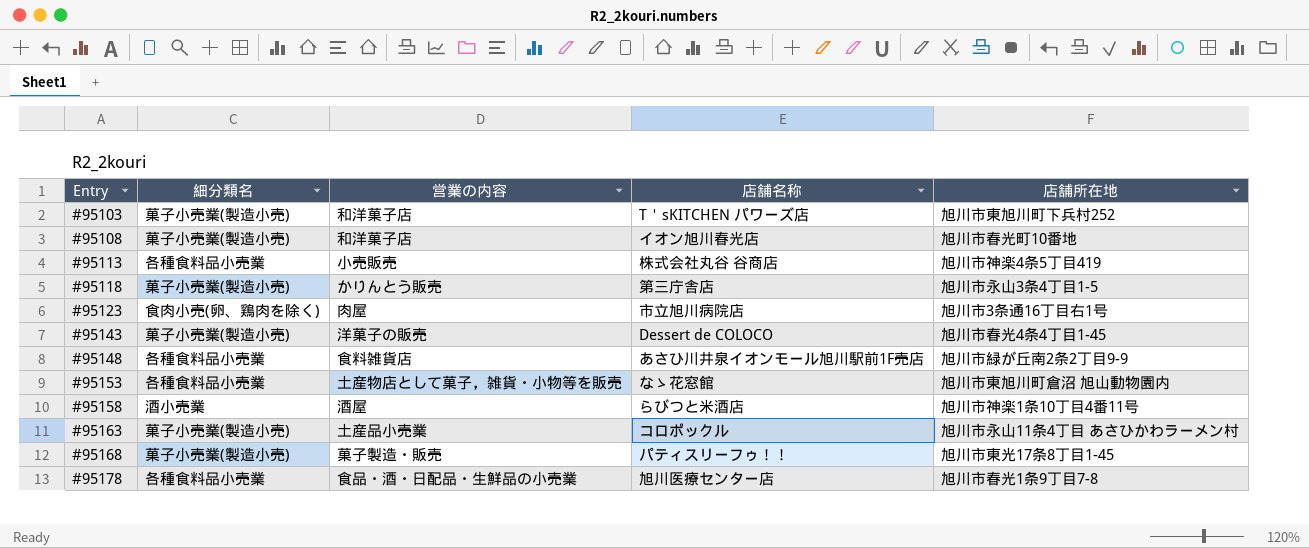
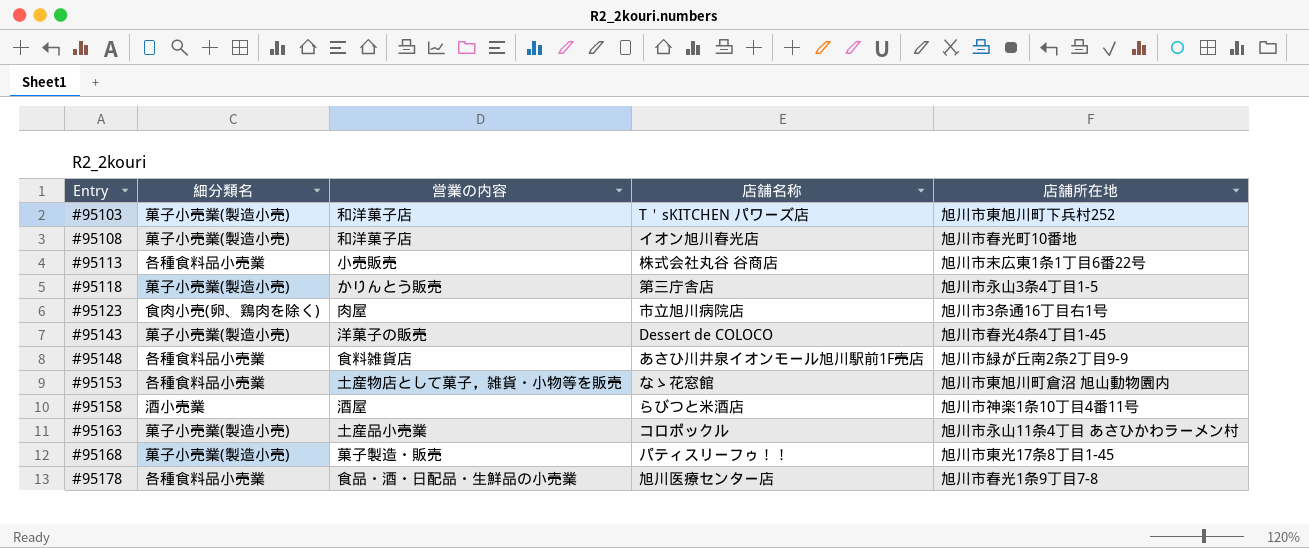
#95113 | 店舗所在地: 旭川市神楽4条5丁目419 -> 旭川市末広東1条1丁目6番22号

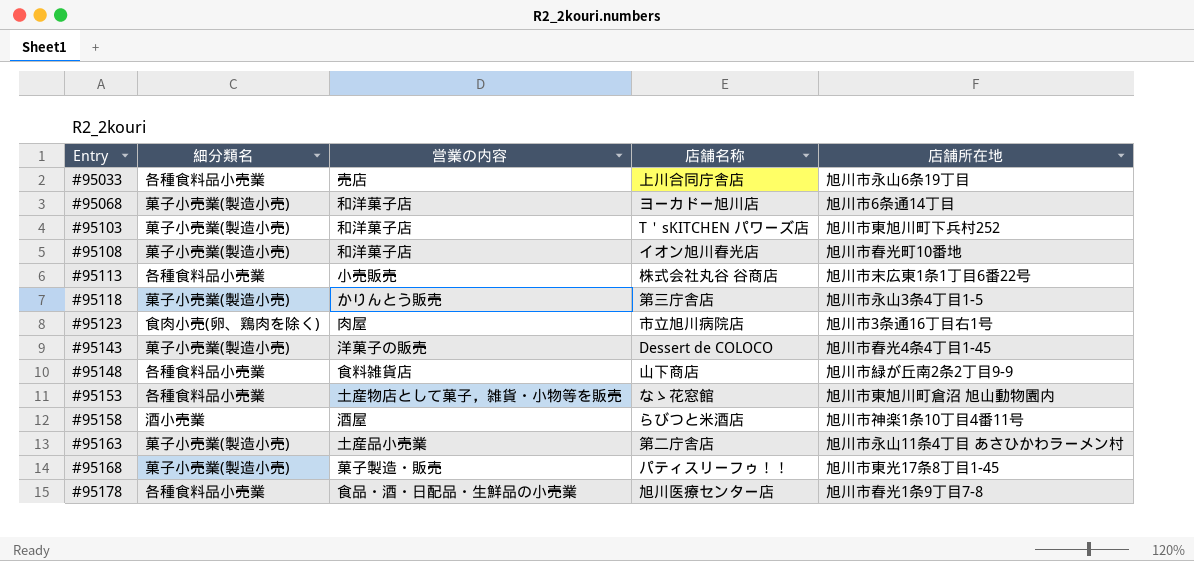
row #95033: none -> 各種食料品小売業 | 売店 | 上川合同庁舎店 | 旭川市永山6条19丁目
row #95068: none -> 菓子小売業(製造小売) | 和洋菓子店 | ヨーカドー旭川店 | 旭川市6条通14丁目
#95148 | 店舗名称: あさひ川井泉イオンモール旭川駅前1F売店 -> 山下商店
#95163 | 店舗名称: コロポックル -> 第二庁舎店

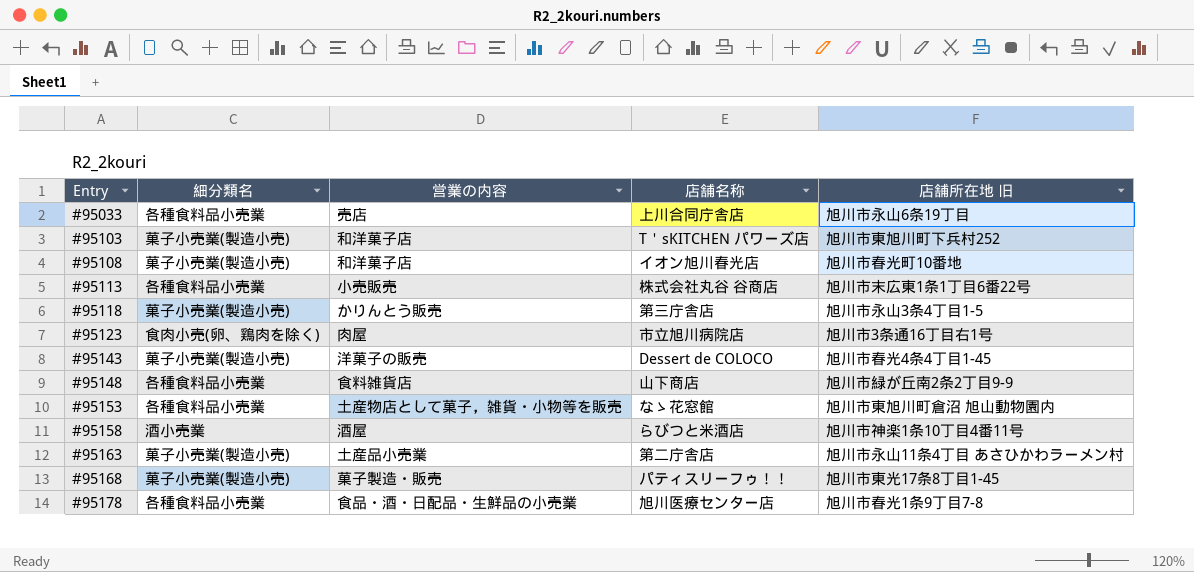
column name: 店舗所在地 -> 店舗所在地 旧
row #95068: 菓子小売業(製造小売) | 和洋菓子店 | ヨーカドー旭川店 | 旭川市6条通14丁目 -> none

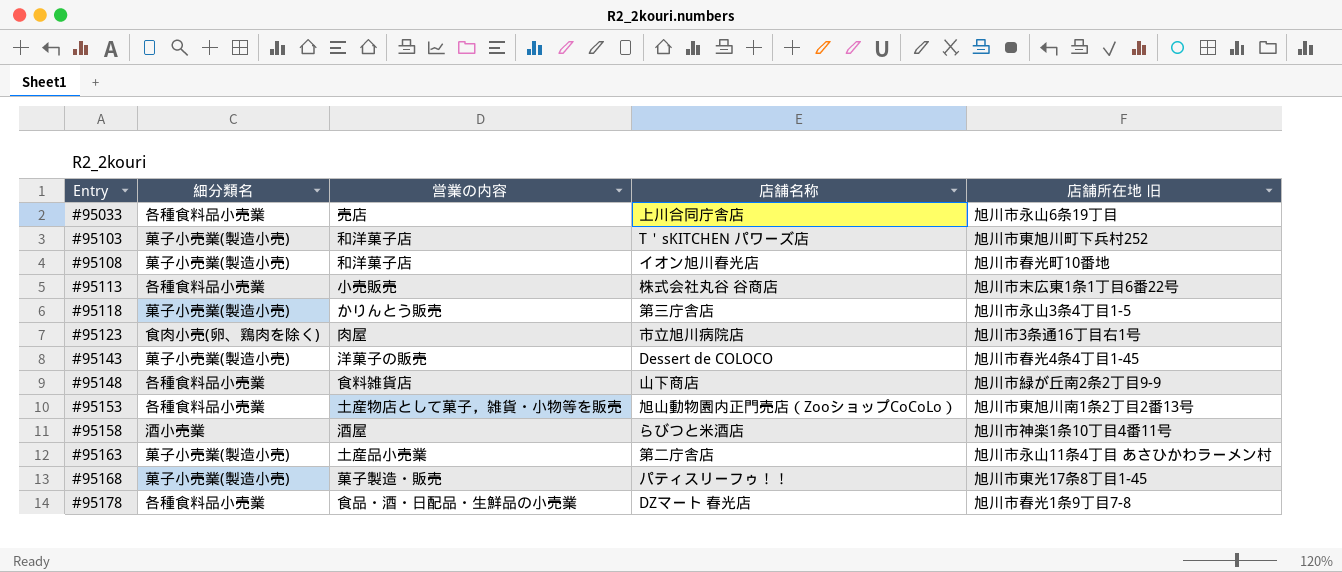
#95153 | 店舗名称: なゝ花窓館 -> 旭山動物園内正門売店（ZooショップCoCoLo）
#95153 | 店舗所在地 旧: 旭川市東旭川町倉沼 旭山動物園内 -> 旭川市東旭川南1条2丁目2番13号
#95178 | 店舗名称: 旭川医療センター店 -> DZマート 春光店

